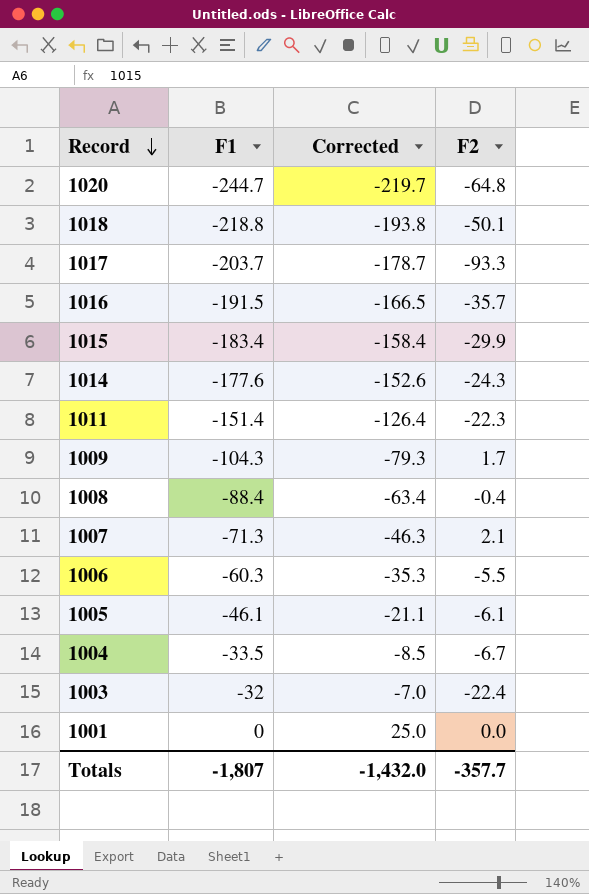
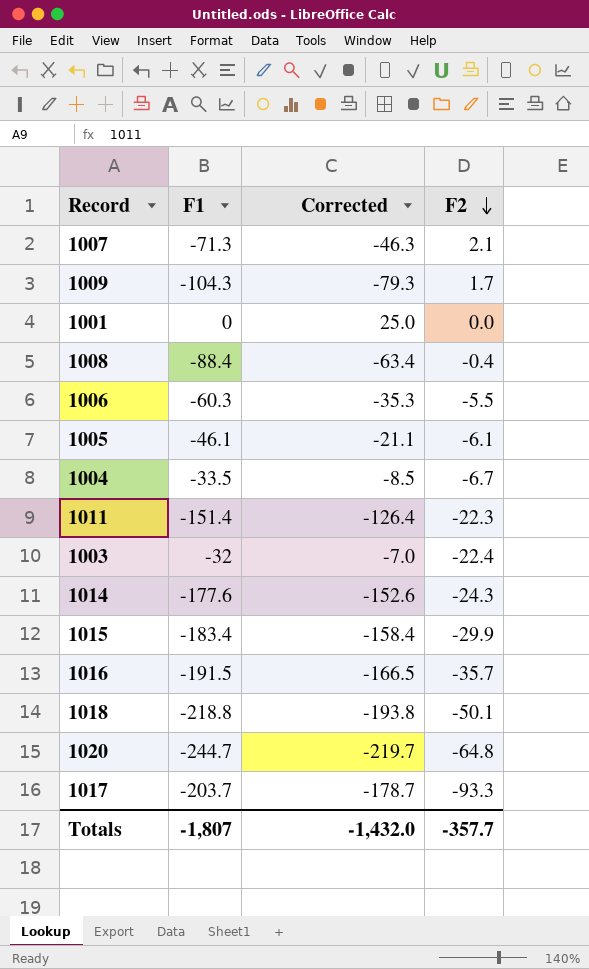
row order: Record descending -> F2 descending

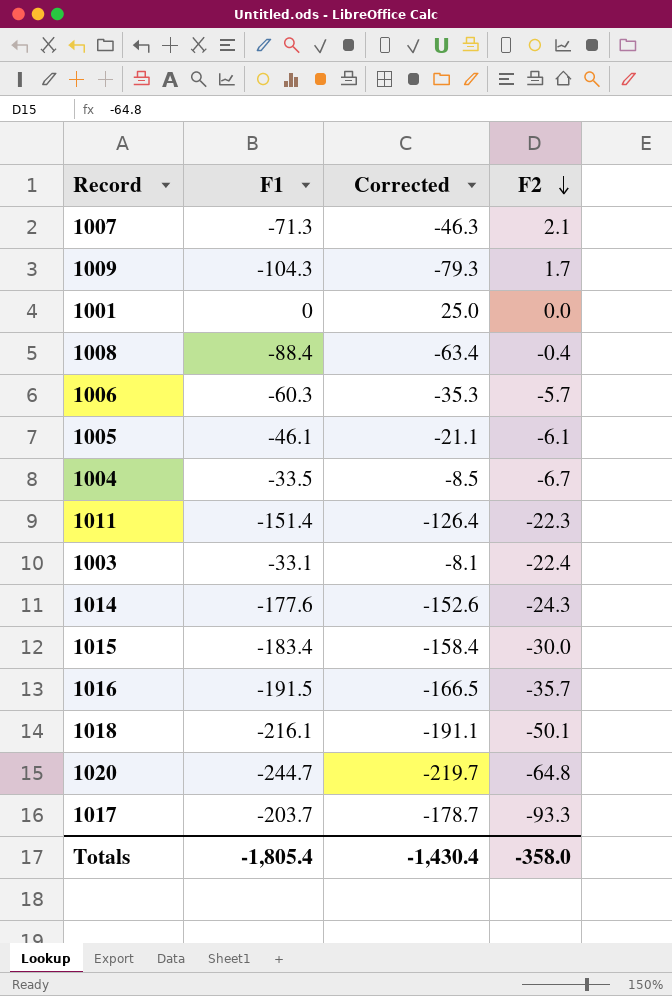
1006 | F2: -5.5 -> -5.7
1003 | F1: -32 -> -33.1
1003 | Corrected: -7.0 -> -8.1
1015 | F2: -29.9 -> -30.0
1018 | F1: -218.8 -> -216.1
1018 | Corrected: -193.8 -> -191.1
Totals | F1: -1,807 -> -1,805.4
Totals | Corrected: -1,432.0 -> -1,430.4
Totals | F2: -357.7 -> -358.0

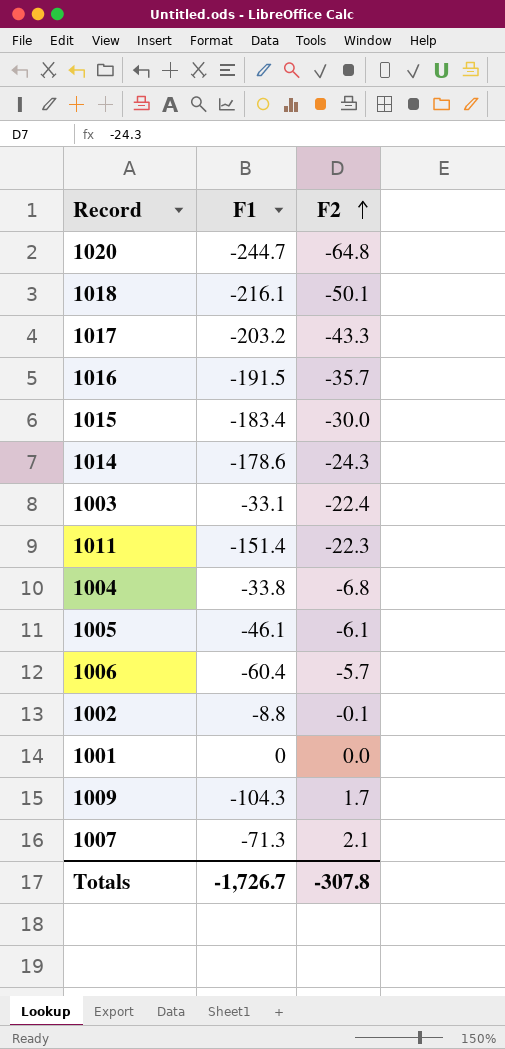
row order: F2 descending -> F2 ascending
column Corrected | formula: [F1] + 25 -> none
row 1008: -88.4 | -63.4 | -0.4 -> none
1017 | F1: -203.7 -> -203.2
1017 | F2: -93.3 -> -43.3
1014 | F1: -177.6 -> -178.6
1004 | F1: -33.5 -> -33.8
1004 | F2: -6.7 -> -6.8
1006 | F1: -60.3 -> -60.4
row 1002: none -> -8.8 | -0.1
Totals | F1: -1,805.4 -> -1,726.7
Totals | F2: -358.0 -> -307.8

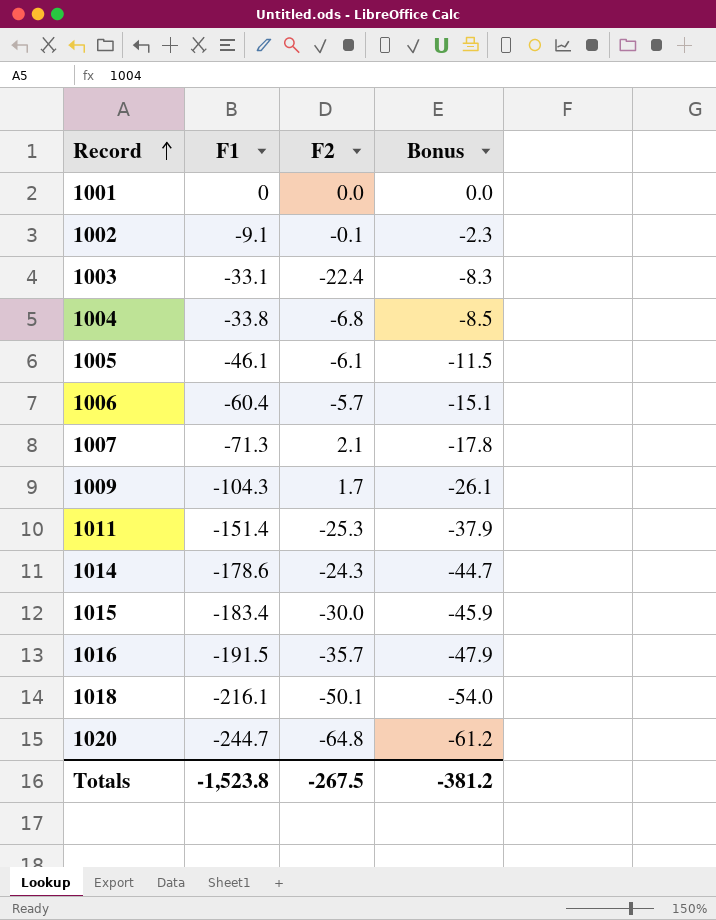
row order: F2 ascending -> Record ascending
column Bonus | formula: none -> [F1] * 0.25
row 1017: -203.2 | -43.3 -> none
1002 | F1: -8.8 -> -9.1
1011 | F2: -22.3 -> -25.3
Totals | F1: -1,726.7 -> -1,523.8
Totals | F2: -307.8 -> -267.5

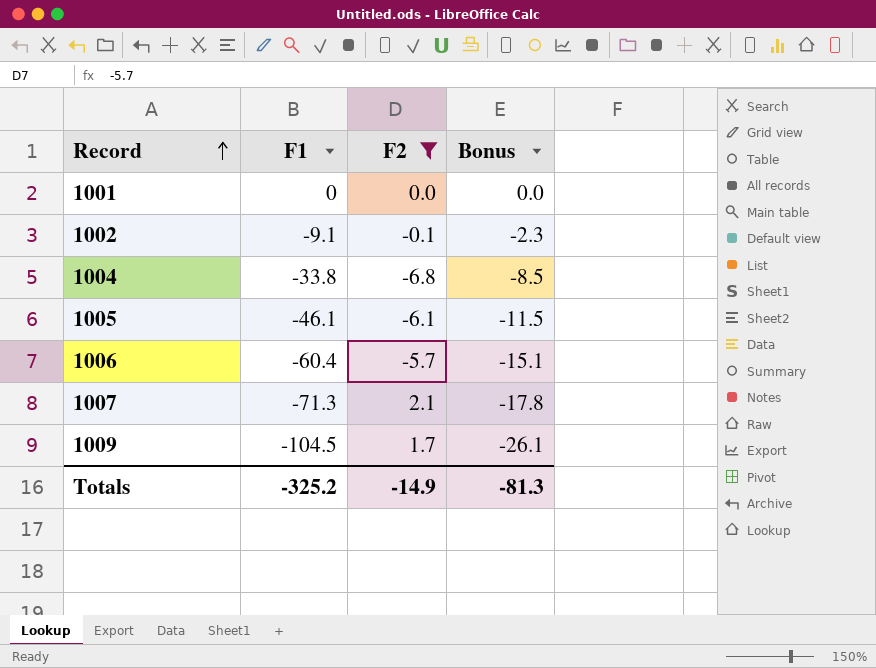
filter: none -> F2 >= -6.8
1009 | F1: -104.3 -> -104.5
Totals | F1: -1,523.8 -> -325.2
Totals | F2: -267.5 -> -14.9
Totals | Bonus: -381.2 -> -81.3

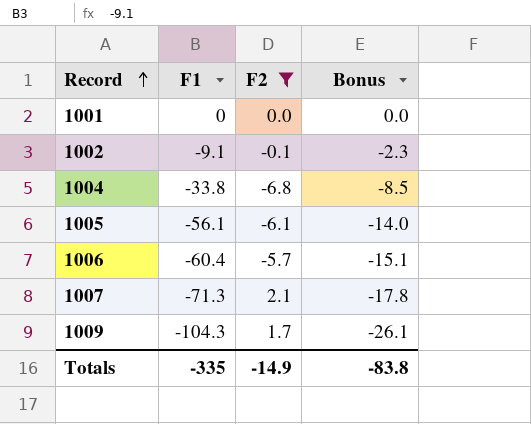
1005 | F1: -46.1 -> -56.1
1005 | Bonus: -11.5 -> -14.0
1009 | F1: -104.5 -> -104.3
Totals | F1: -325.2 -> -335
Totals | Bonus: -81.3 -> -83.8

